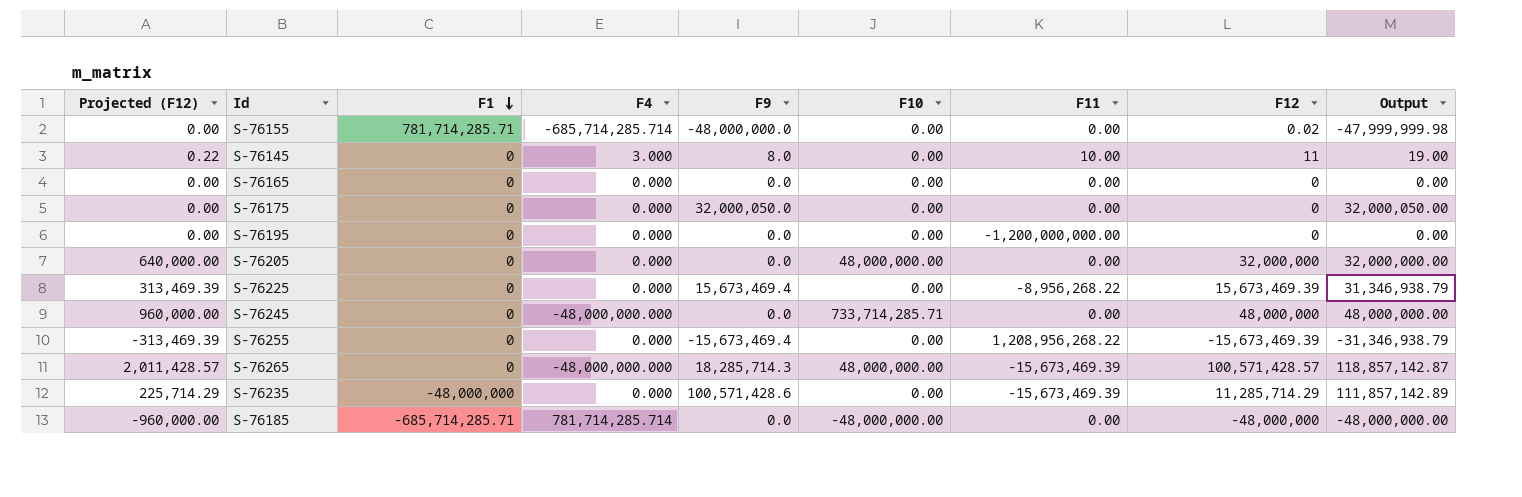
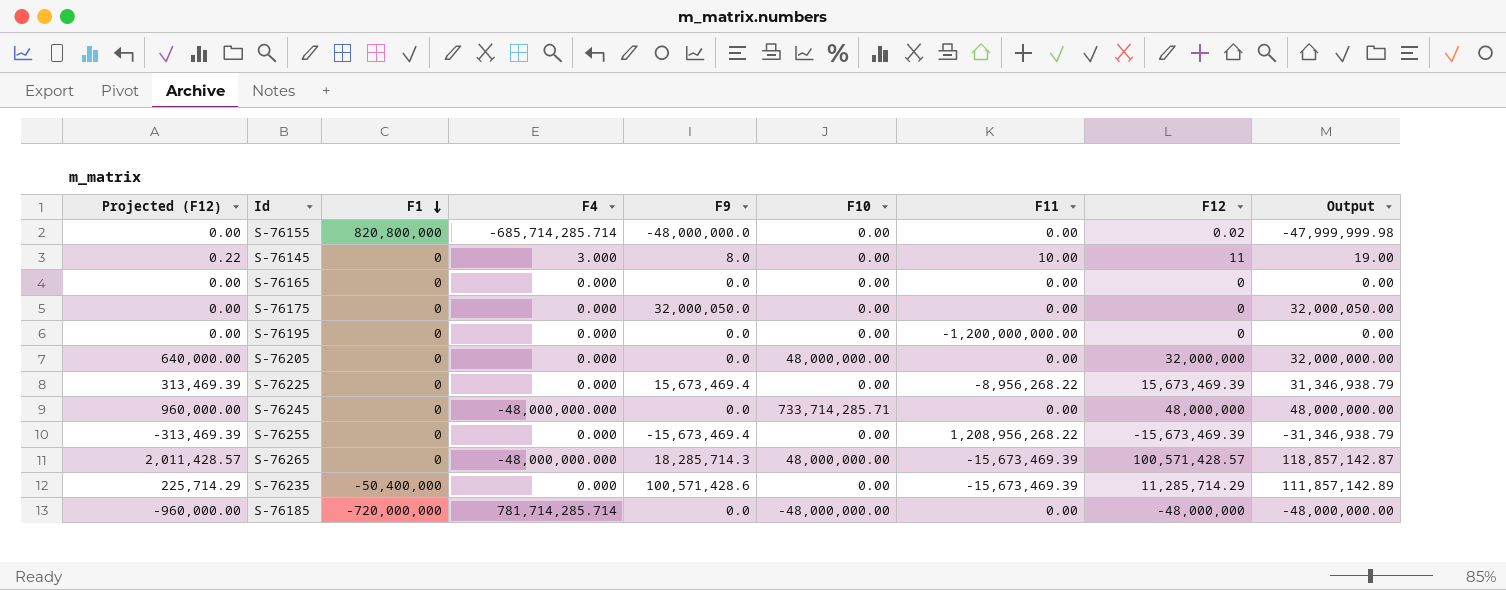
S-76155 | F1: 781,714,285.71 -> 820,800,000
S-76235 | F1: -48,000,000 -> -50,400,000
S-76185 | F1: -685,714,285.71 -> -720,000,000

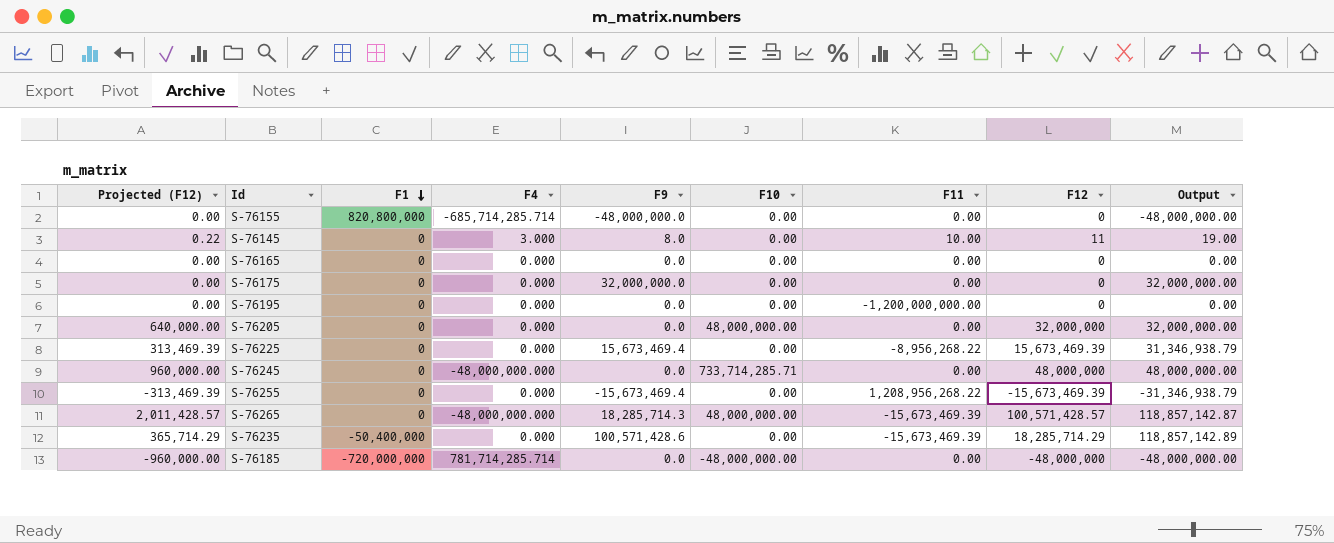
S-76155 | F12: 0.02 -> 0
S-76155 | Output: -47,999,999.98 -> -48,000,000.00
S-76175 | F9: 32,000,050.0 -> 32,000,000.0
S-76175 | Output: 32,000,050.00 -> 32,000,000.00
S-76235 | Projected (F12): 225,714.29 -> 365,714.29
S-76235 | F12: 11,285,714.29 -> 18,285,714.29
S-76235 | Output: 111,857,142.89 -> 118,857,142.89

